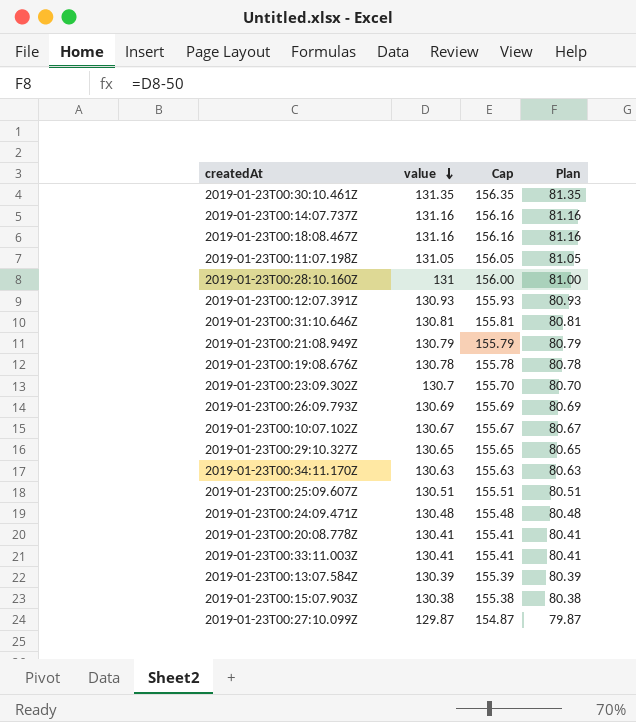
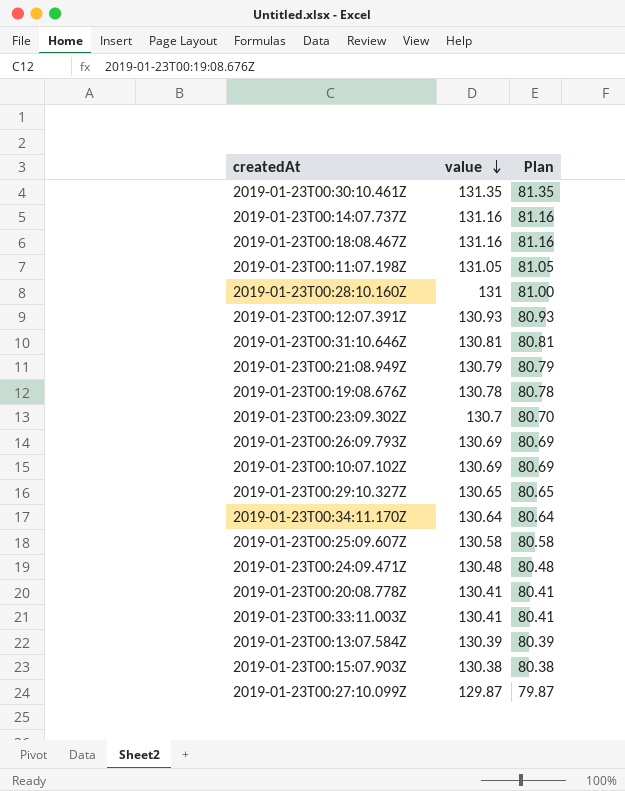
column Cap | formula: [value] + 25 -> none
2019-01-23T00:10:07.102Z | value: 130.67 -> 130.69
2019-01-23T00:10:07.102Z | Plan: 80.67 -> 80.69
2019-01-23T00:34:11.170Z | value: 130.63 -> 130.64
2019-01-23T00:34:11.170Z | Plan: 80.63 -> 80.64
2019-01-23T00:25:09.607Z | value: 130.51 -> 130.58
2019-01-23T00:25:09.607Z | Plan: 80.51 -> 80.58

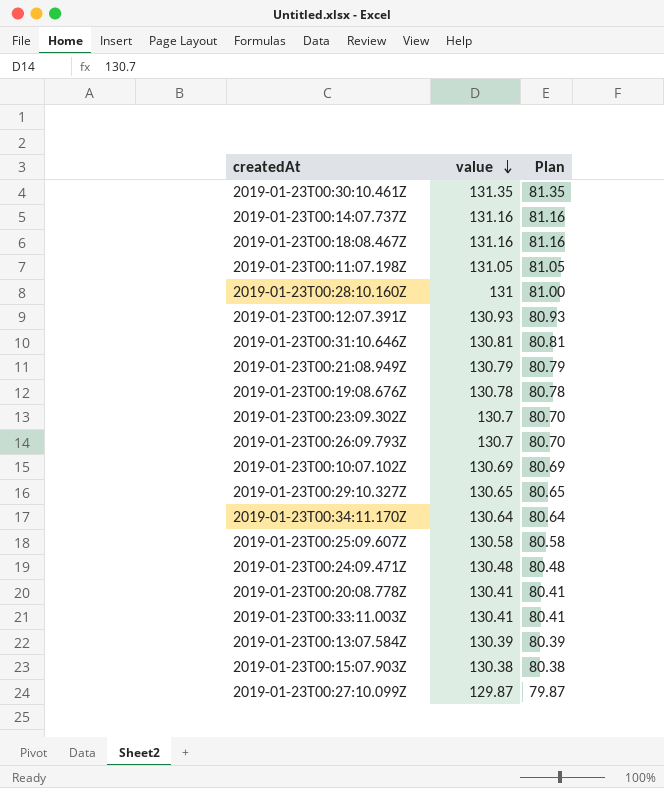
2019-01-23T00:26:09.793Z | value: 130.69 -> 130.7
2019-01-23T00:26:09.793Z | Plan: 80.69 -> 80.70

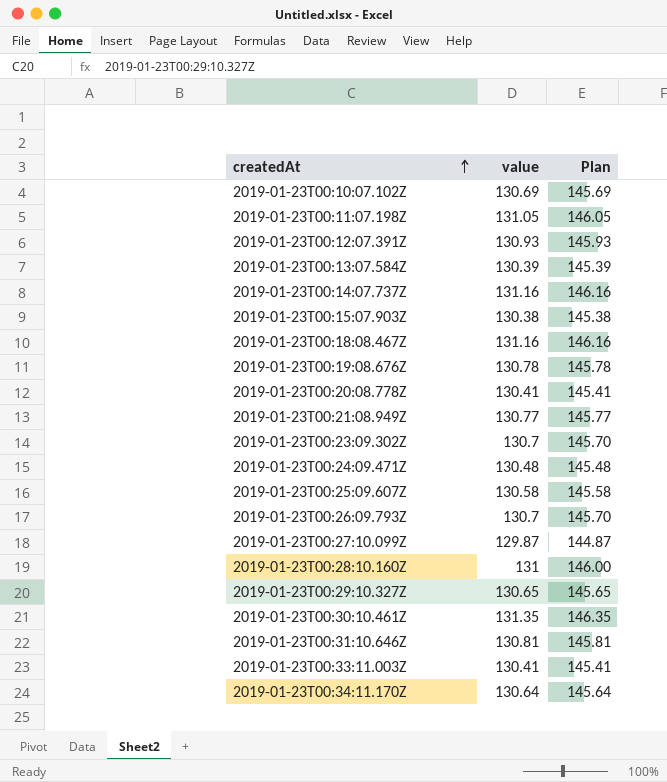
row order: value descending -> createdAt ascending
column Plan | formula: [value] - 50 -> [value] + 15
2019-01-23T00:21:08.949Z | value: 130.79 -> 130.77

